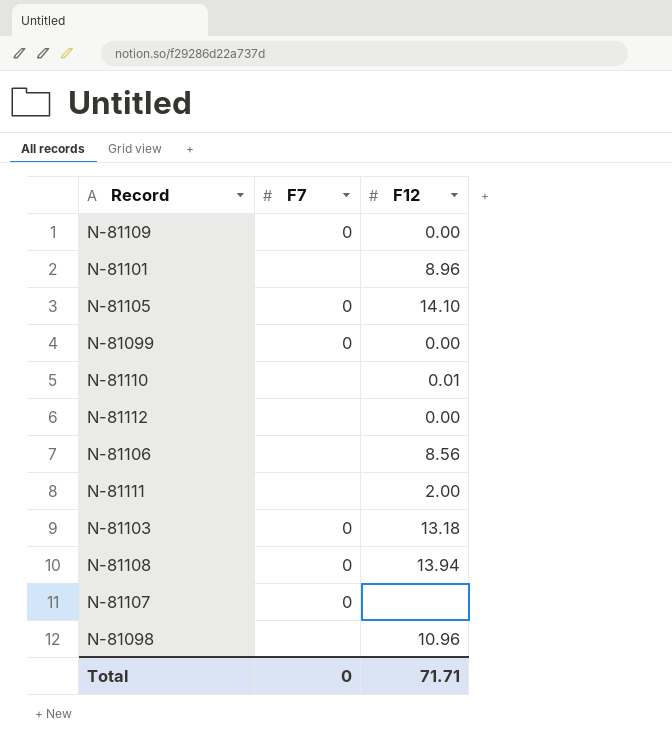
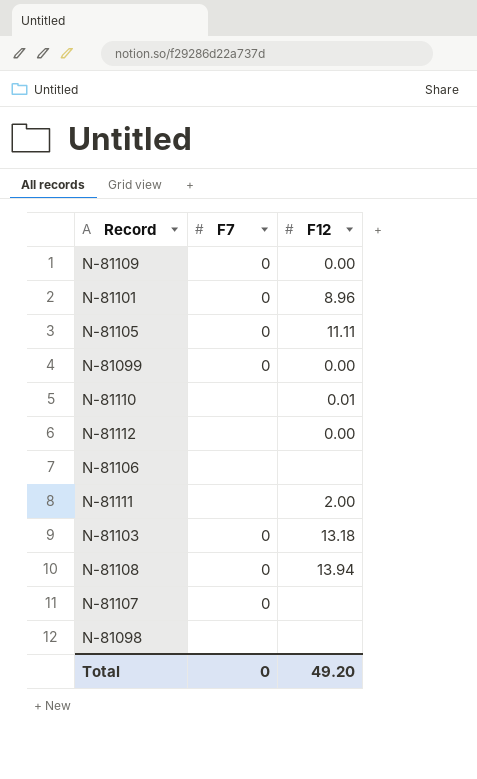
N-81101 | F7: none -> 0
N-81105 | F12: 14.10 -> 11.11
N-81106 | F12: 8.56 -> none
N-81098 | F12: 10.96 -> none
Total | F12: 71.71 -> 49.20

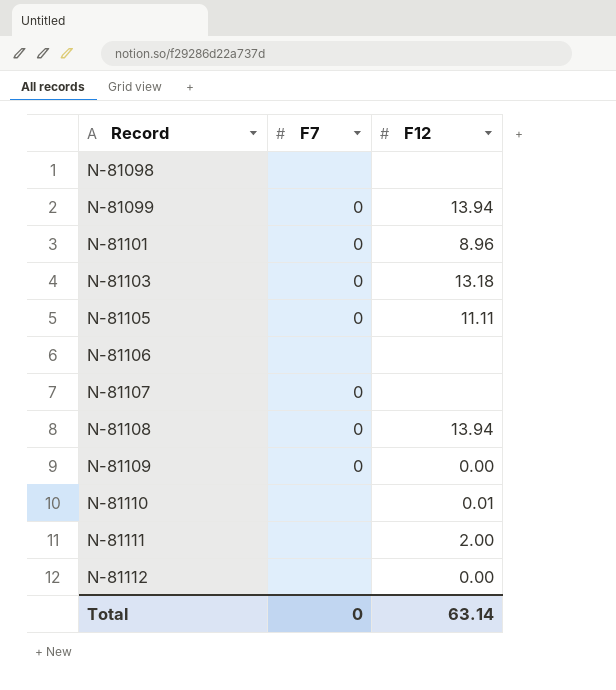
row order: none -> Record ascending
N-81099 | F12: 0.00 -> 13.94
Total | F12: 49.20 -> 63.14

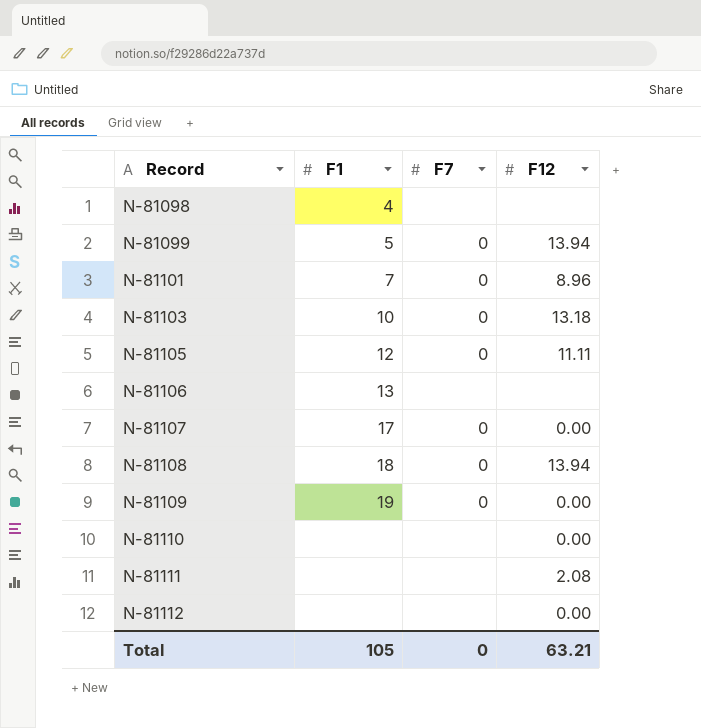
column F1 | position: none -> 2
N-81107 | F12: none -> 0.00
N-81110 | F12: 0.01 -> 0.00
N-81111 | F12: 2.00 -> 2.08
Total | F12: 63.14 -> 63.21

